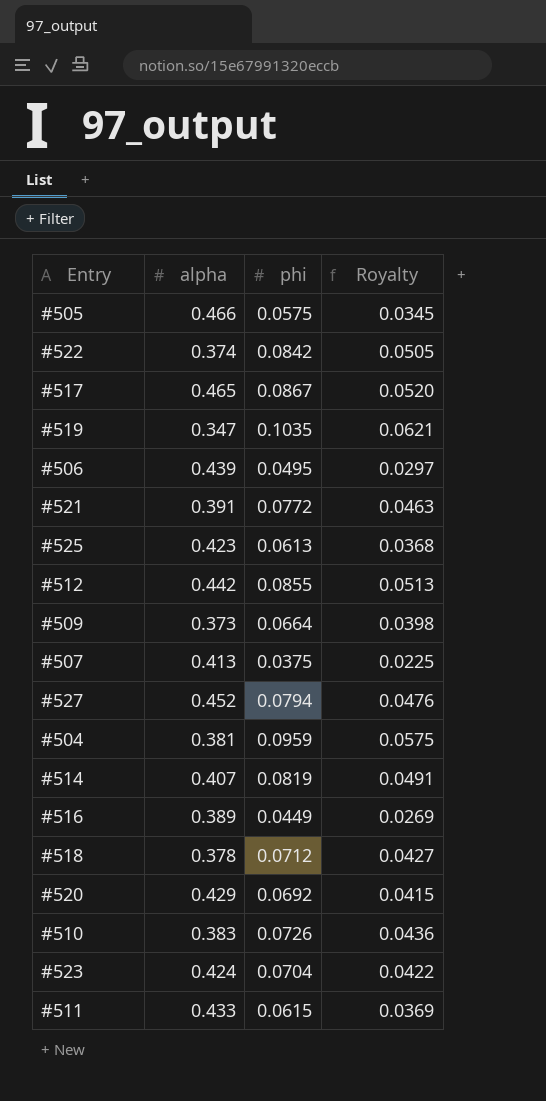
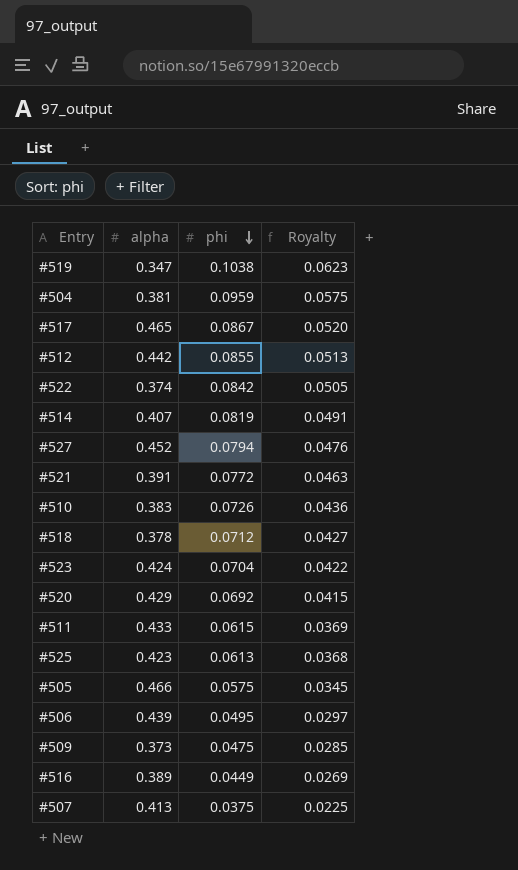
row order: none -> phi descending
#519 | phi: 0.1035 -> 0.1038
#519 | Royalty: 0.0621 -> 0.0623
#509 | phi: 0.0664 -> 0.0475
#509 | Royalty: 0.0398 -> 0.0285

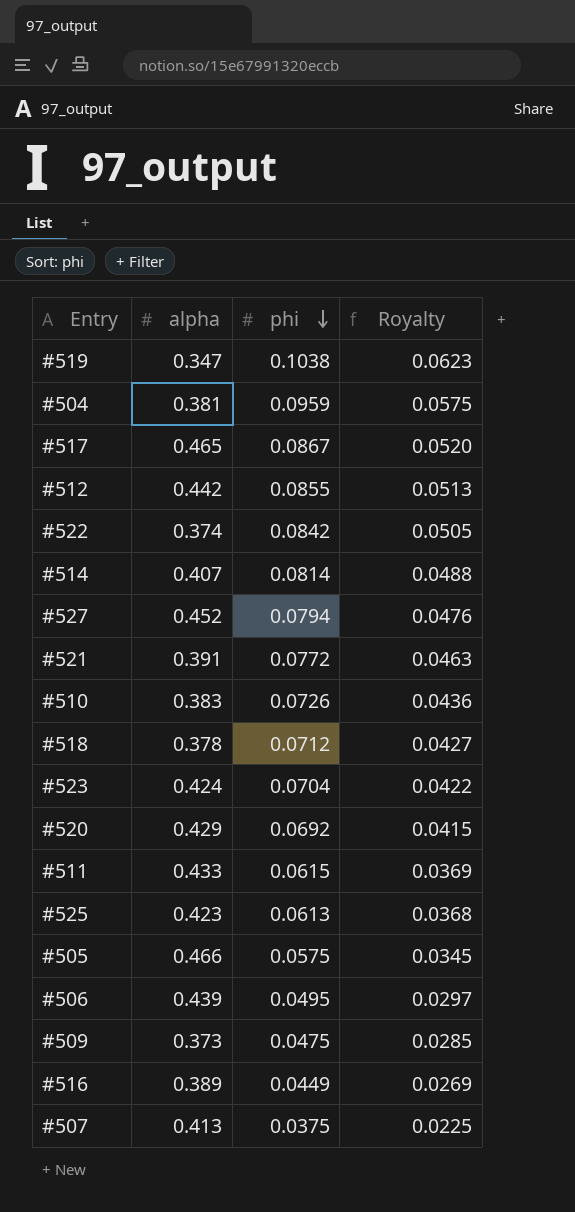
#514 | phi: 0.0819 -> 0.0814
#514 | Royalty: 0.0491 -> 0.0488

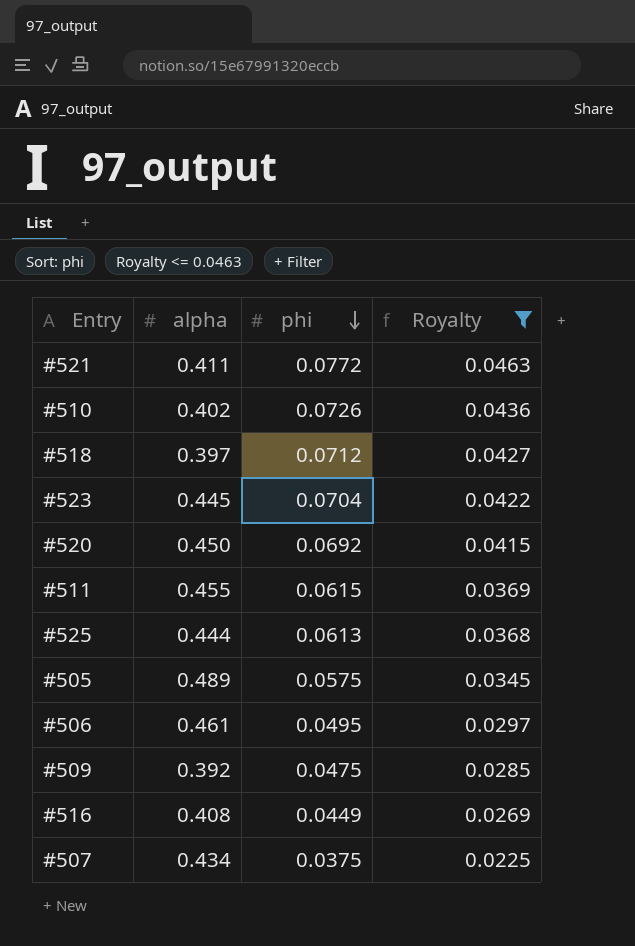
filter: none -> Royalty <= 0.0463
#521 | alpha: 0.391 -> 0.411
#510 | alpha: 0.383 -> 0.402
#518 | alpha: 0.378 -> 0.397
#523 | alpha: 0.424 -> 0.445
#520 | alpha: 0.429 -> 0.450
#511 | alpha: 0.433 -> 0.455
#525 | alpha: 0.423 -> 0.444
#505 | alpha: 0.466 -> 0.489
#506 | alpha: 0.439 -> 0.461
#509 | alpha: 0.373 -> 0.392
#516 | alpha: 0.389 -> 0.408
#507 | alpha: 0.413 -> 0.434

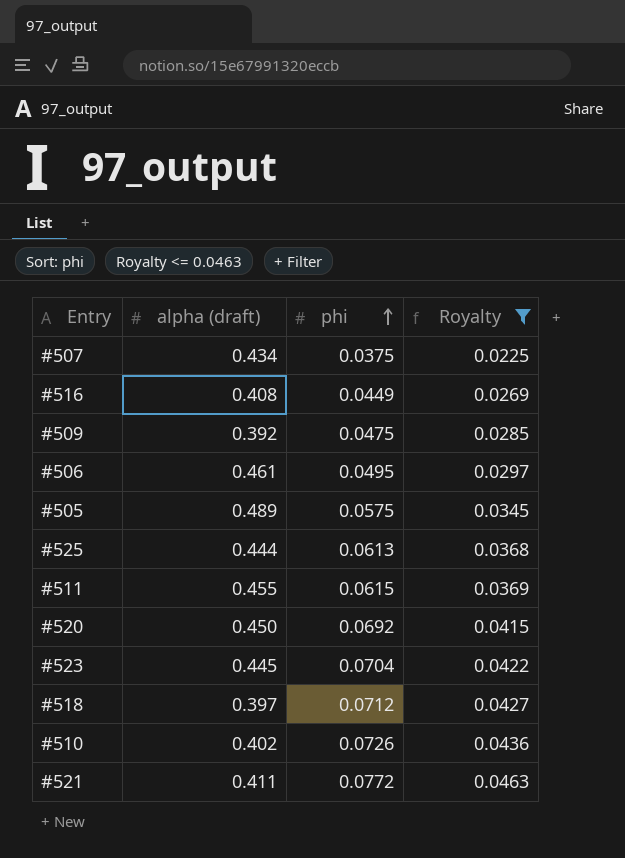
row order: phi descending -> phi ascending
column name: alpha -> alpha (draft)

